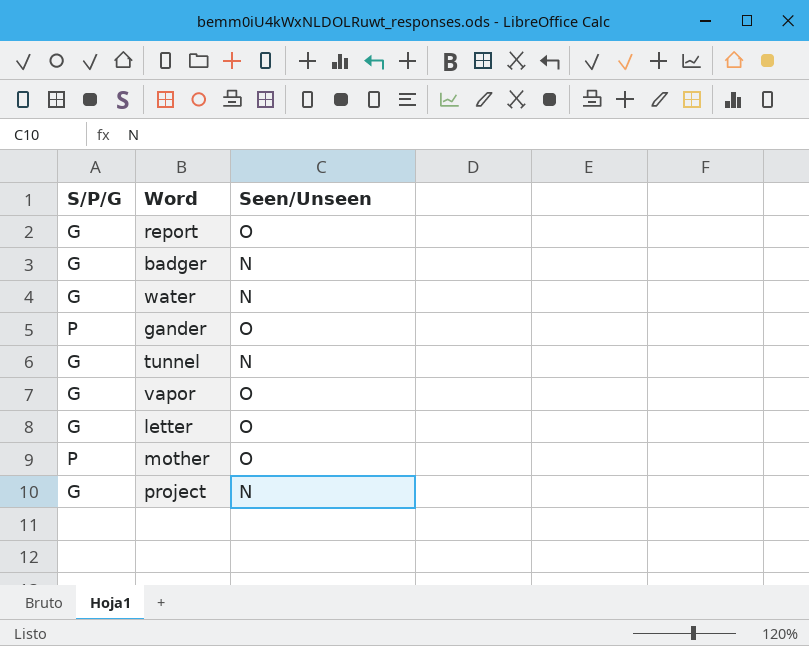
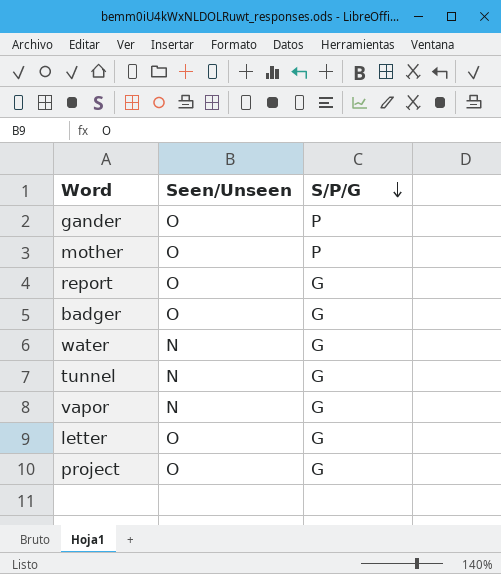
row order: none -> S/P/G descending
column S/P/G | position: 1 -> 3
badger | Seen/Unseen: N -> O
vapor | Seen/Unseen: O -> N
project | Seen/Unseen: N -> O

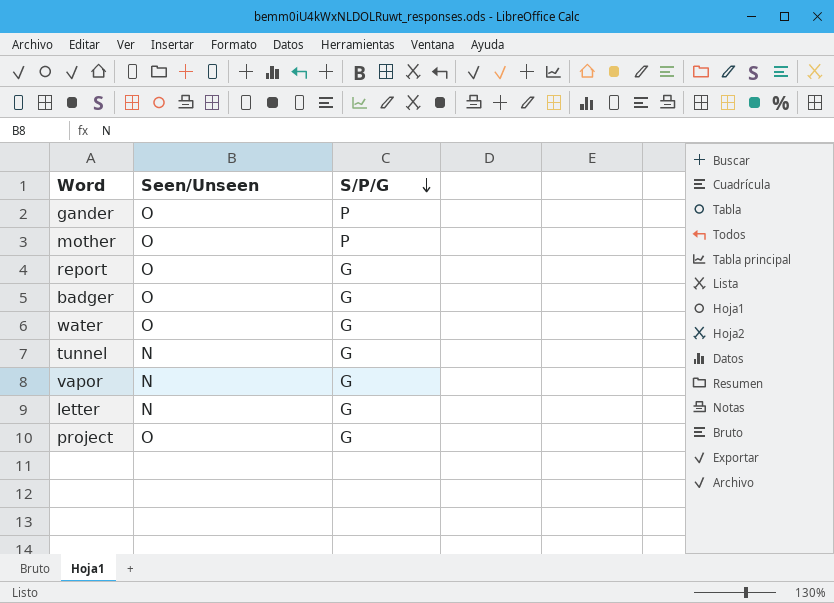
water | Seen/Unseen: N -> O
letter | Seen/Unseen: O -> N

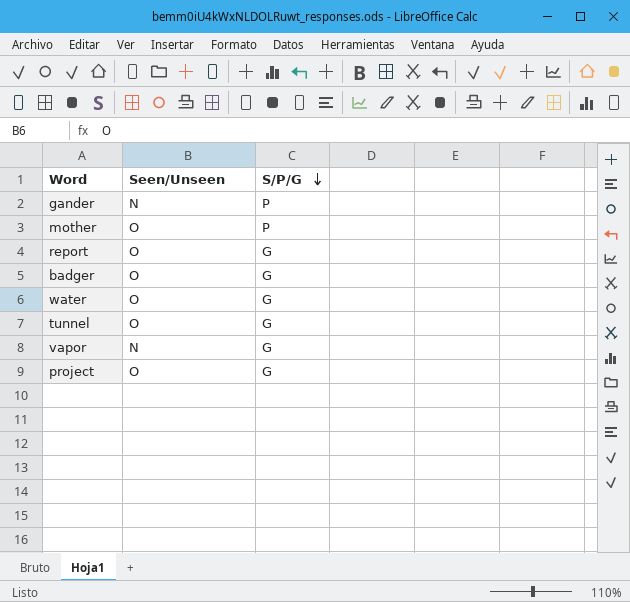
row letter: N | G -> none
gander | Seen/Unseen: O -> N
tunnel | Seen/Unseen: N -> O

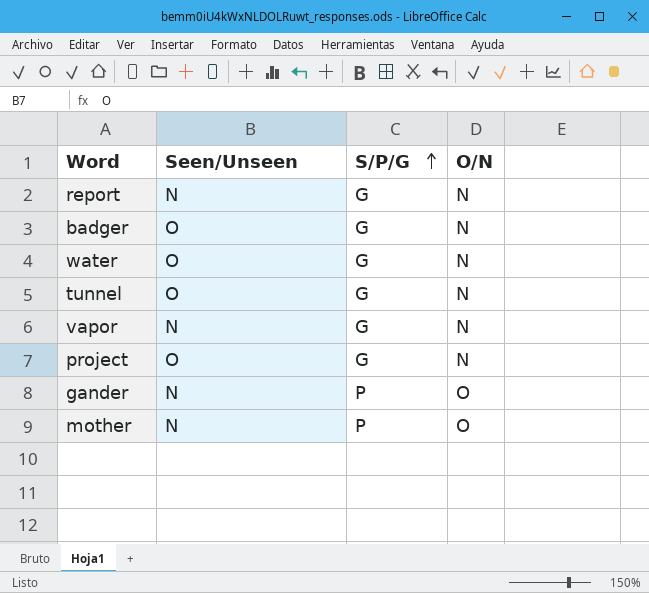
row order: S/P/G descending -> S/P/G ascending
column O/N | position: none -> 4
report | Seen/Unseen: O -> N
mother | Seen/Unseen: O -> N

